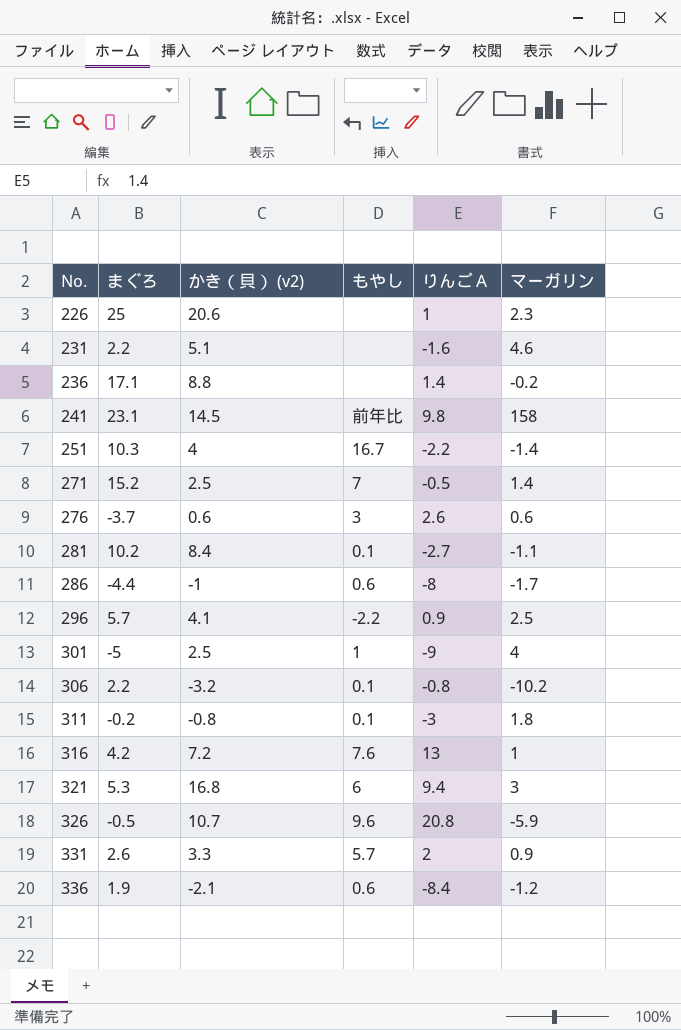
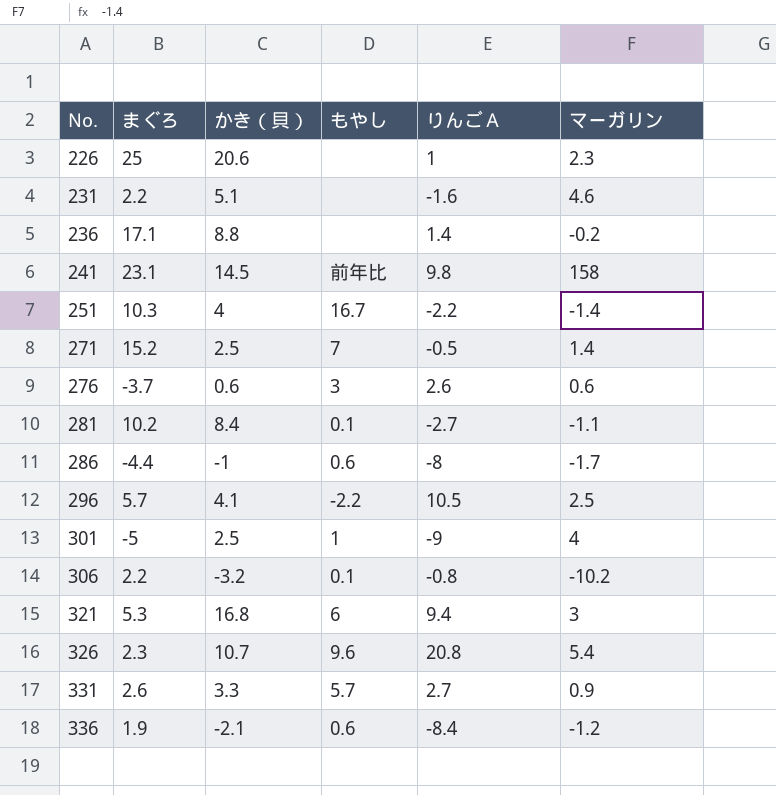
column name: かき（貝） (v2) -> かき（貝）
row 311: -0.2 | -0.8 | 0.1 | -3 | 1.8 -> none
row 316: 4.2 | 7.2 | 7.6 | 13 | 1 -> none
296 | りんごＡ: 0.9 -> 10.5
326 | まぐろ: -0.5 -> 2.3
326 | マーガリン: -5.9 -> 5.4
331 | りんごＡ: 2 -> 2.7

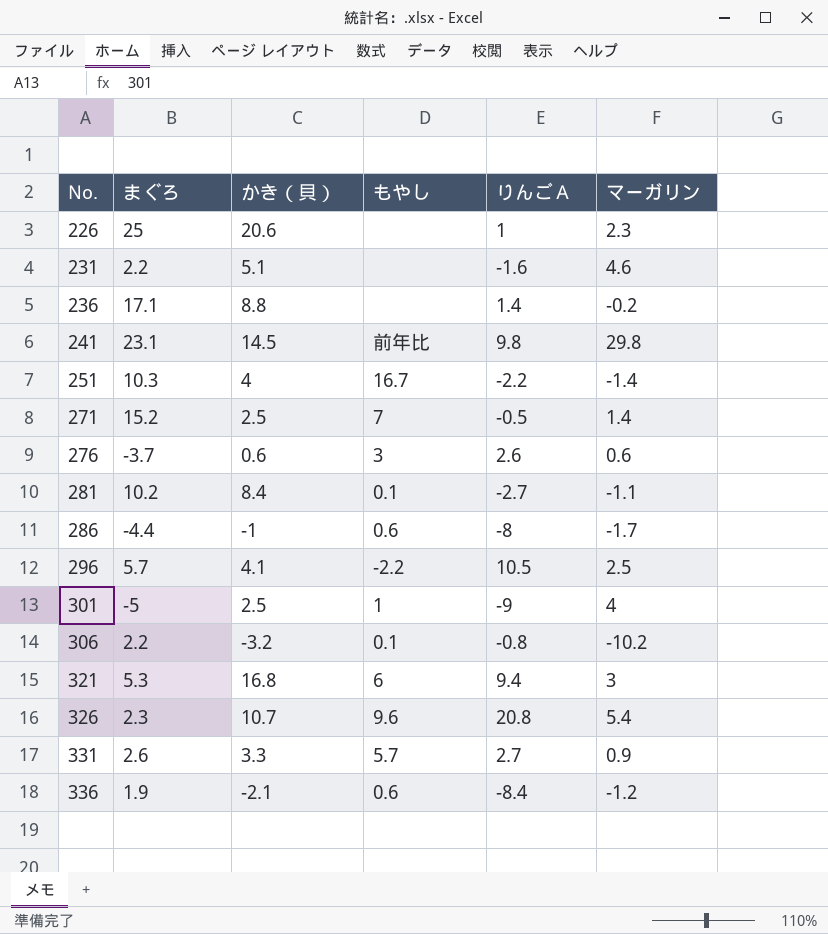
241 | マーガリン: 158 -> 29.8

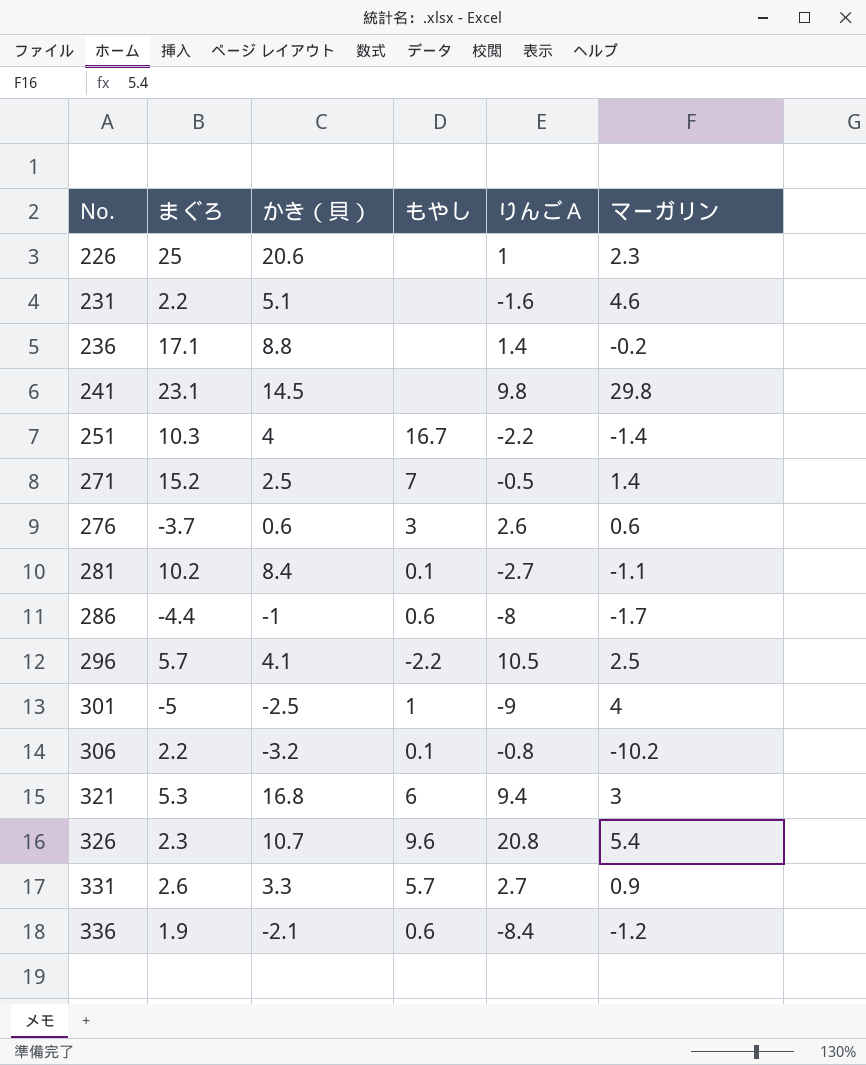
241 | もやし: 前年比 -> none
301 | かき（貝）: 2.5 -> -2.5

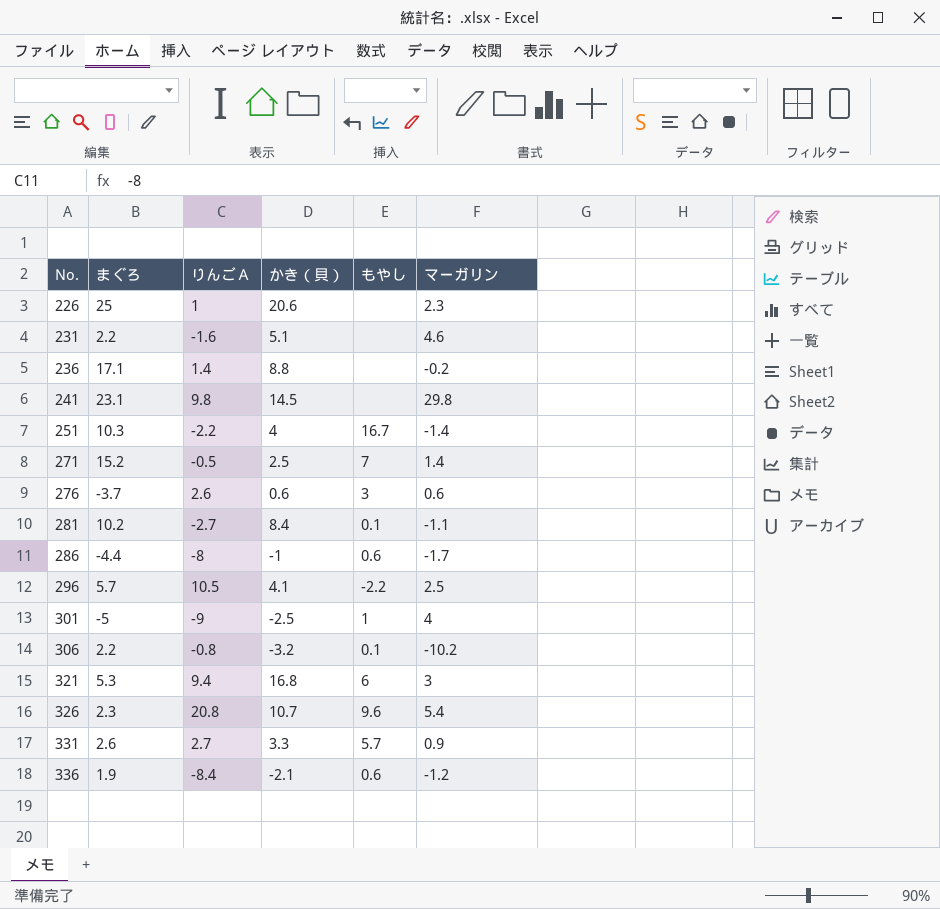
column りんごＡ | position: 5 -> 3

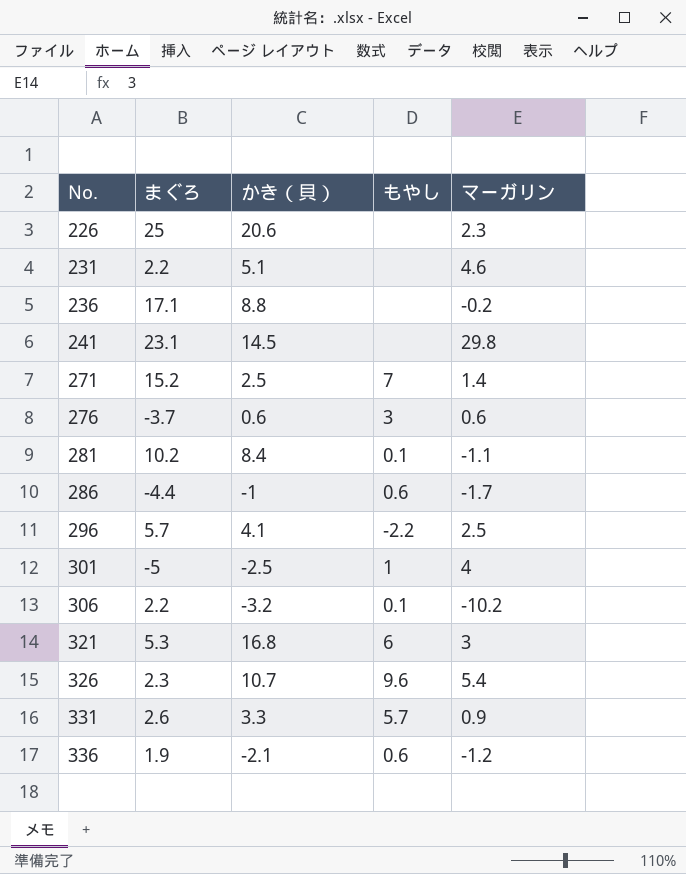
column りんごＡ | position: 3 -> none
row 251: 10.3 | -2.2 | 4 | 16.7 | -1.4 -> none

